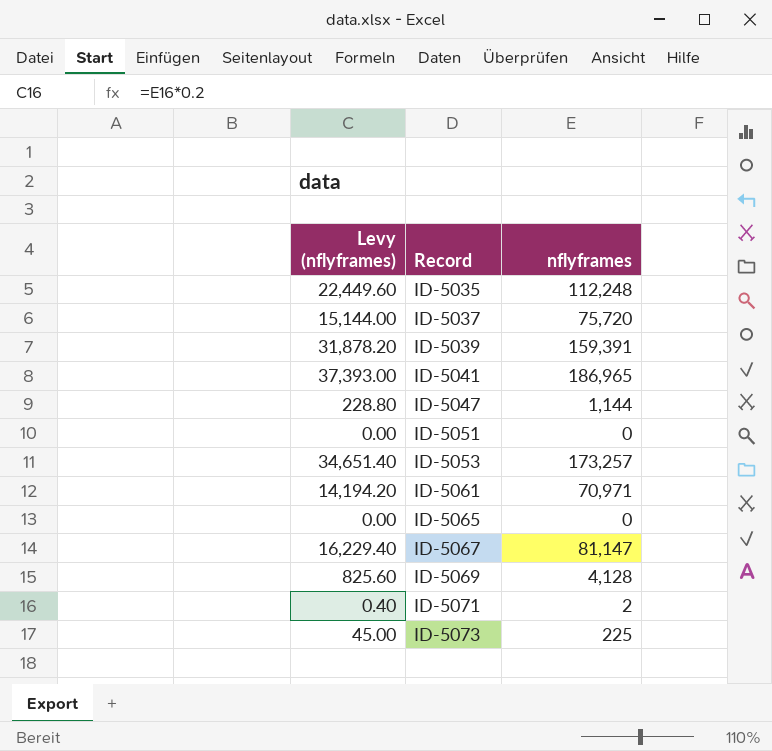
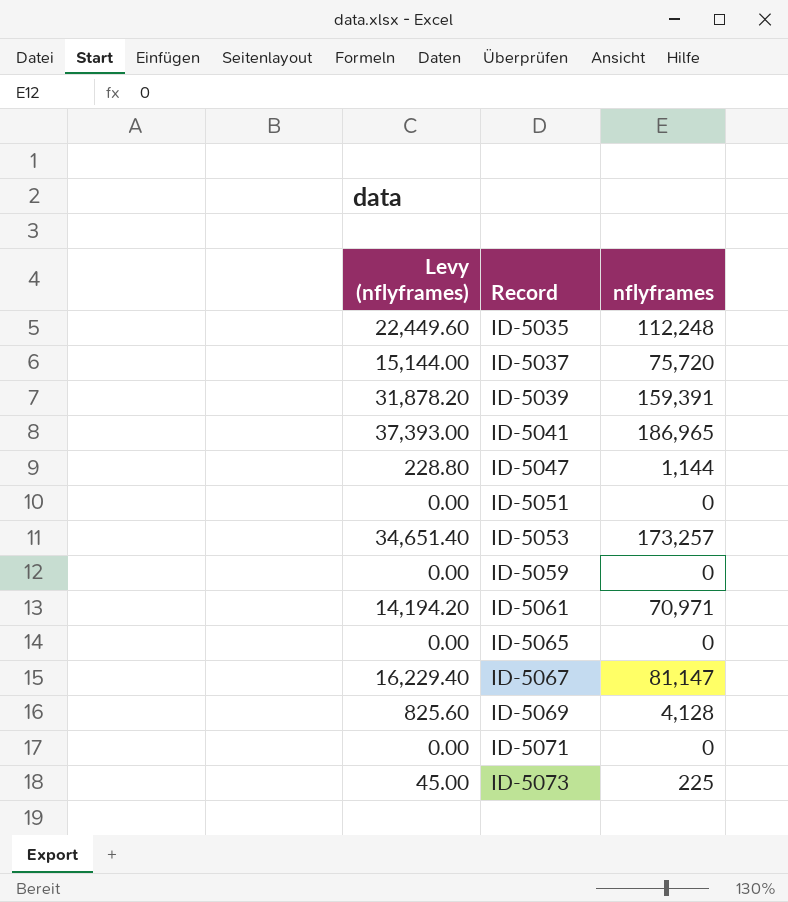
row ID-5059: none -> 0.00 | 0
ID-5071 | Levy (nflyframes): 0.40 -> 0.00
ID-5071 | nflyframes: 2 -> 0

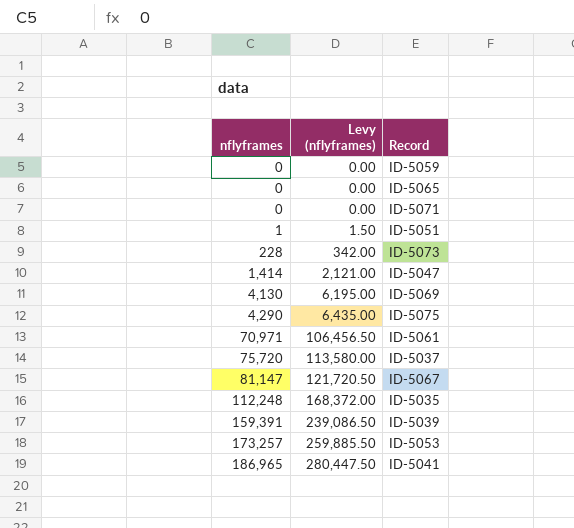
row order: Record ascending -> nflyframes ascending
column nflyframes | position: 3 -> 1
column Levy (nflyframes) | formula: [nflyframes] * 0.2 -> [nflyframes] * 1.5
ID-5051 | nflyframes: 0 -> 1
ID-5073 | nflyframes: 225 -> 228
ID-5047 | nflyframes: 1,144 -> 1,414
ID-5069 | nflyframes: 4,128 -> 4,130
row ID-5075: none -> 4,290 | 6,435.00

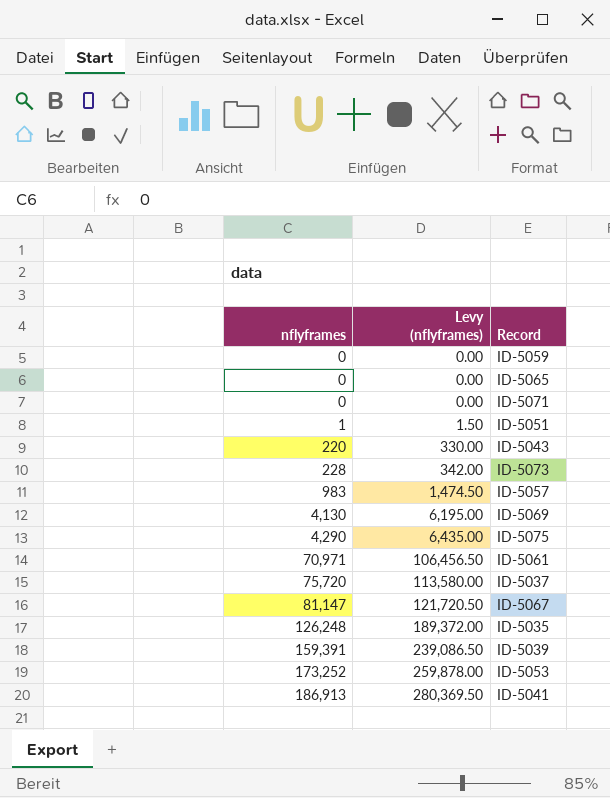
row ID-5047: 1,414 | 2,121.00 -> none
row ID-5043: none -> 220 | 330.00
row ID-5057: none -> 983 | 1,474.50
ID-5035 | nflyframes: 112,248 -> 126,248
ID-5035 | Levy (nflyframes): 168,372.00 -> 189,372.00
ID-5053 | nflyframes: 173,257 -> 173,252
ID-5053 | Levy (nflyframes): 259,885.50 -> 259,878.00
ID-5041 | nflyframes: 186,965 -> 186,913
ID-5041 | Levy (nflyframes): 280,447.50 -> 280,369.50

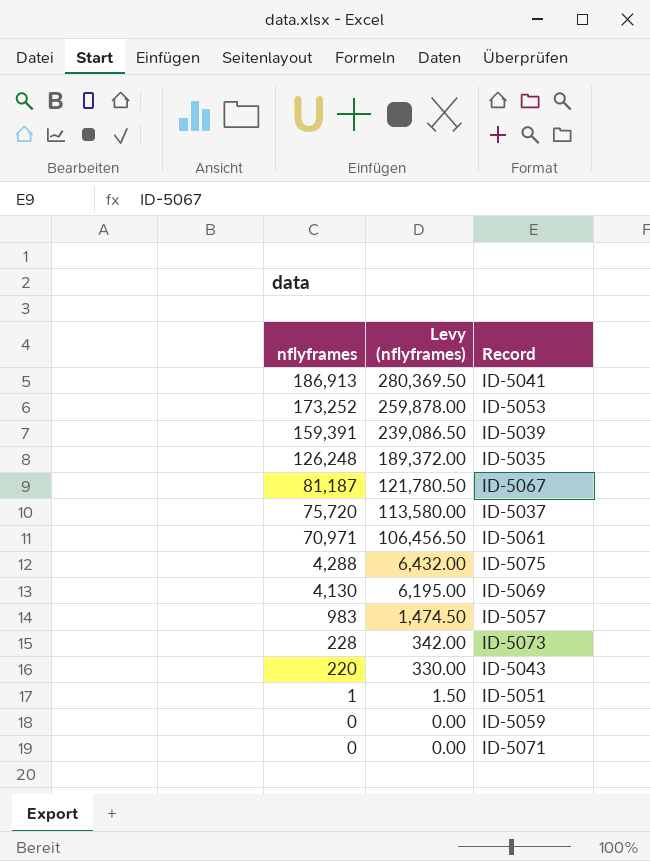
row order: nflyframes ascending -> nflyframes descending
row ID-5065: 0 | 0.00 -> none
ID-5067 | nflyframes: 81,147 -> 81,187
ID-5067 | Levy (nflyframes): 121,720.50 -> 121,780.50
ID-5075 | nflyframes: 4,290 -> 4,288
ID-5075 | Levy (nflyframes): 6,435.00 -> 6,432.00

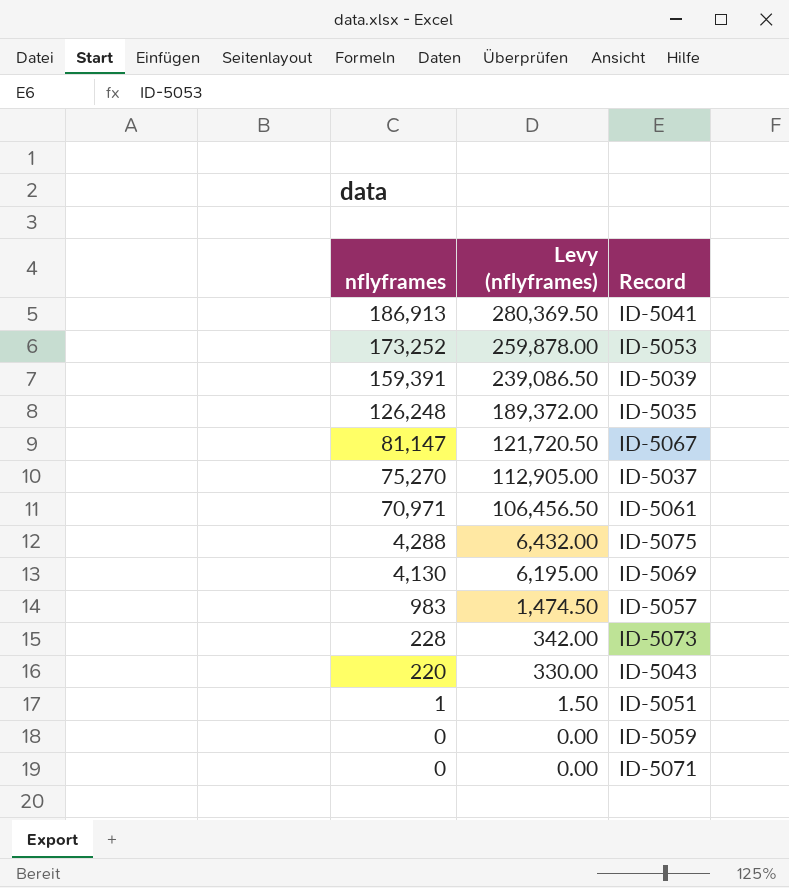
ID-5067 | nflyframes: 81,187 -> 81,147
ID-5067 | Levy (nflyframes): 121,780.50 -> 121,720.50
ID-5037 | nflyframes: 75,720 -> 75,270
ID-5037 | Levy (nflyframes): 113,580.00 -> 112,905.00

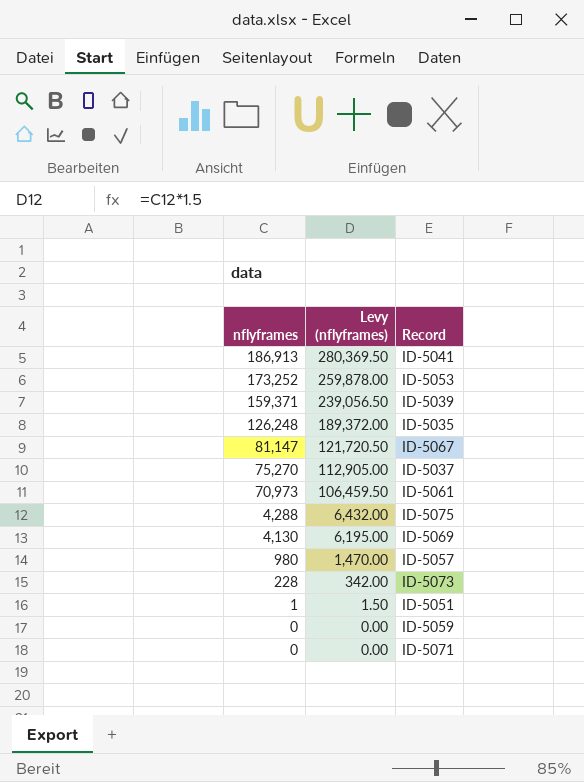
row ID-5043: 220 | 330.00 -> none
ID-5039 | nflyframes: 159,391 -> 159,371
ID-5039 | Levy (nflyframes): 239,086.50 -> 239,056.50
ID-5061 | nflyframes: 70,971 -> 70,973
ID-5061 | Levy (nflyframes): 106,456.50 -> 106,459.50
ID-5057 | nflyframes: 983 -> 980
ID-5057 | Levy (nflyframes): 1,474.50 -> 1,470.00

